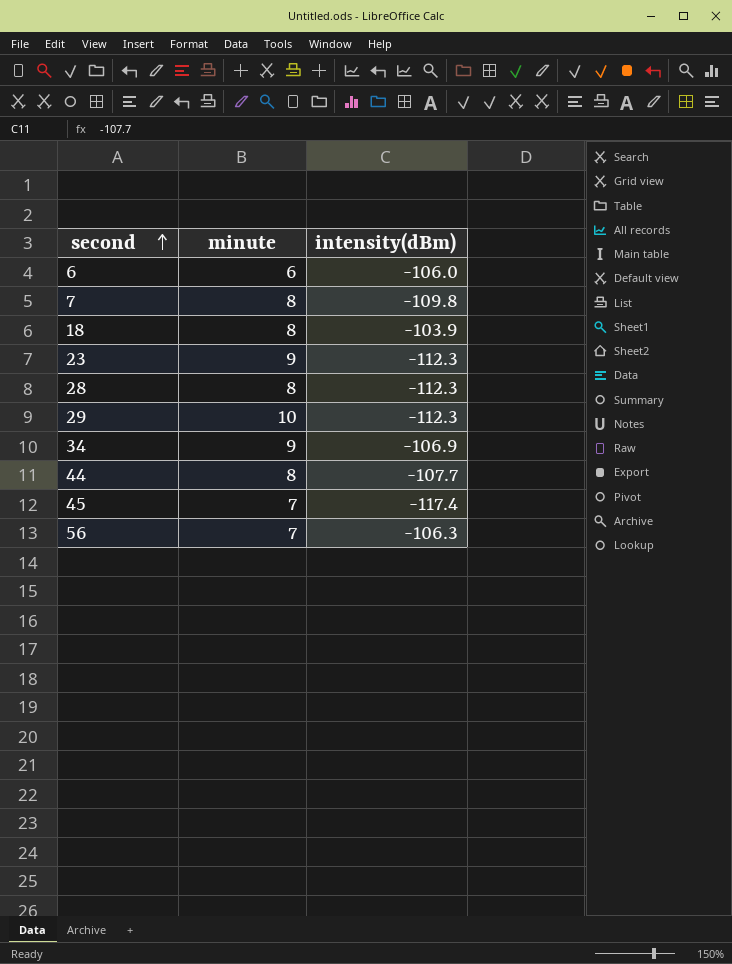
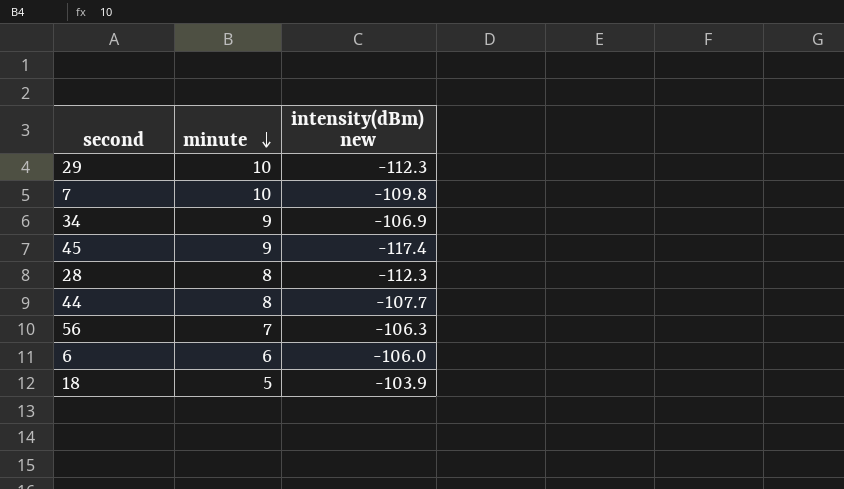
row order: second ascending -> minute descending
column name: intensity(dBm) -> intensity(dBm) new
row 23: 9 | -112.3 -> none
7 | minute: 8 -> 10
45 | minute: 7 -> 9
18 | minute: 8 -> 5

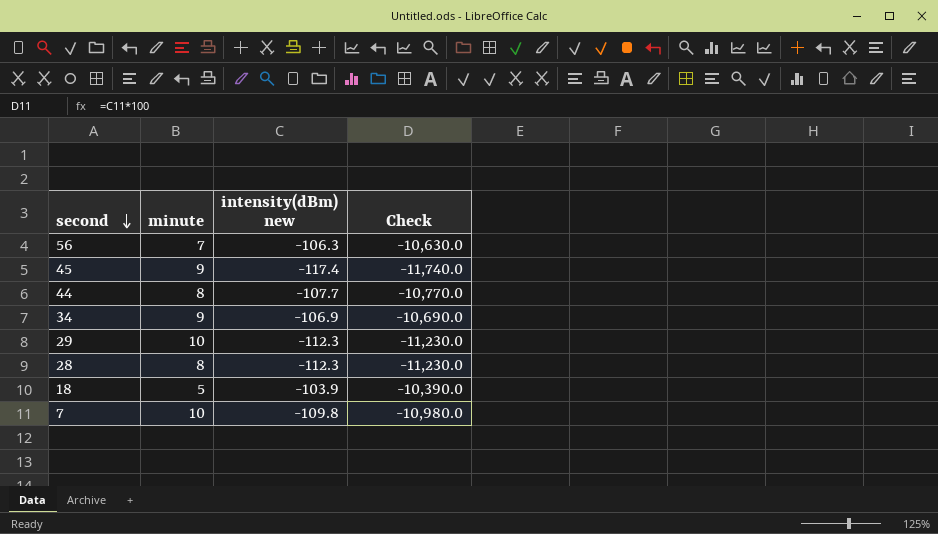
row order: minute descending -> second descending
column Check | formula: none -> [intensity(dBm) new] * 100
row 6: 6 | -106.0 -> none

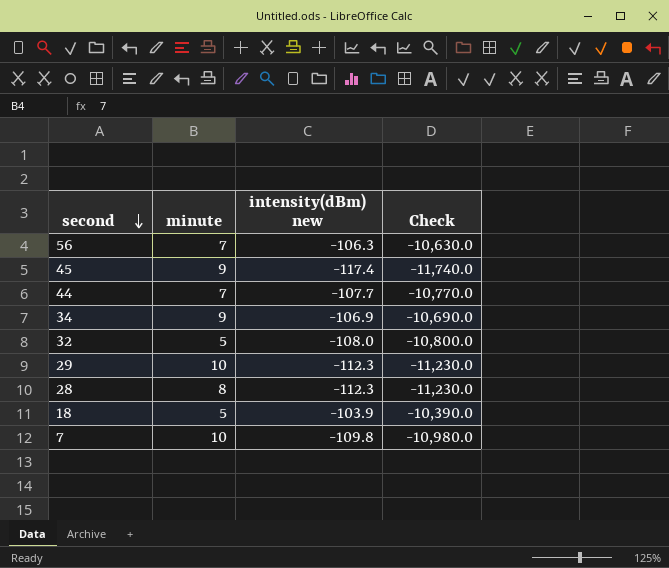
44 | minute: 8 -> 7
row 32: none -> 5 | -108.0 | -10,800.0

